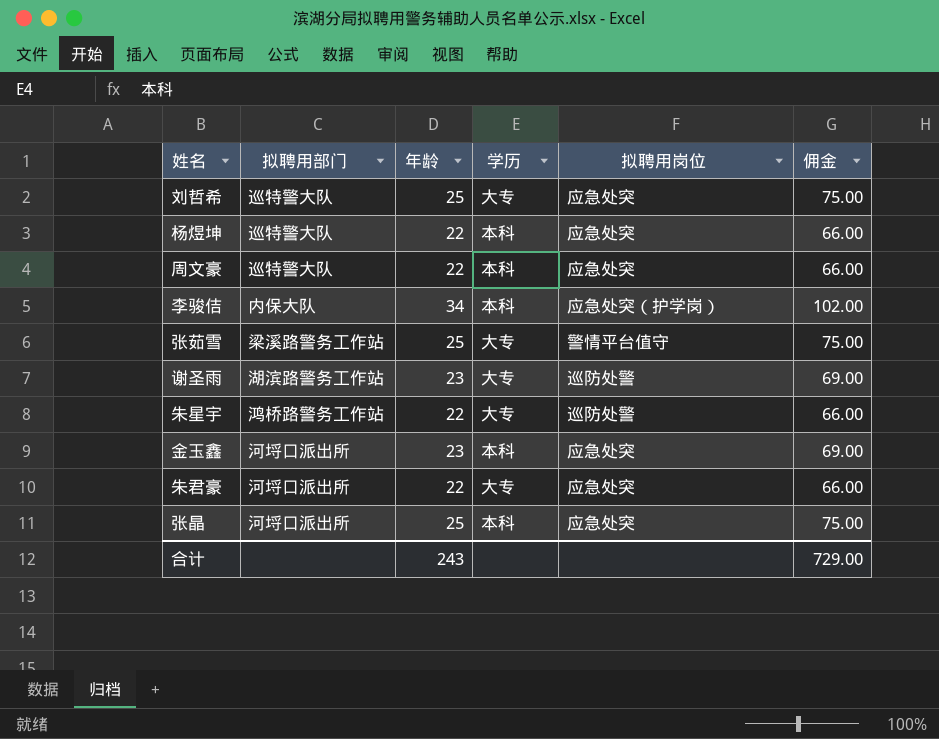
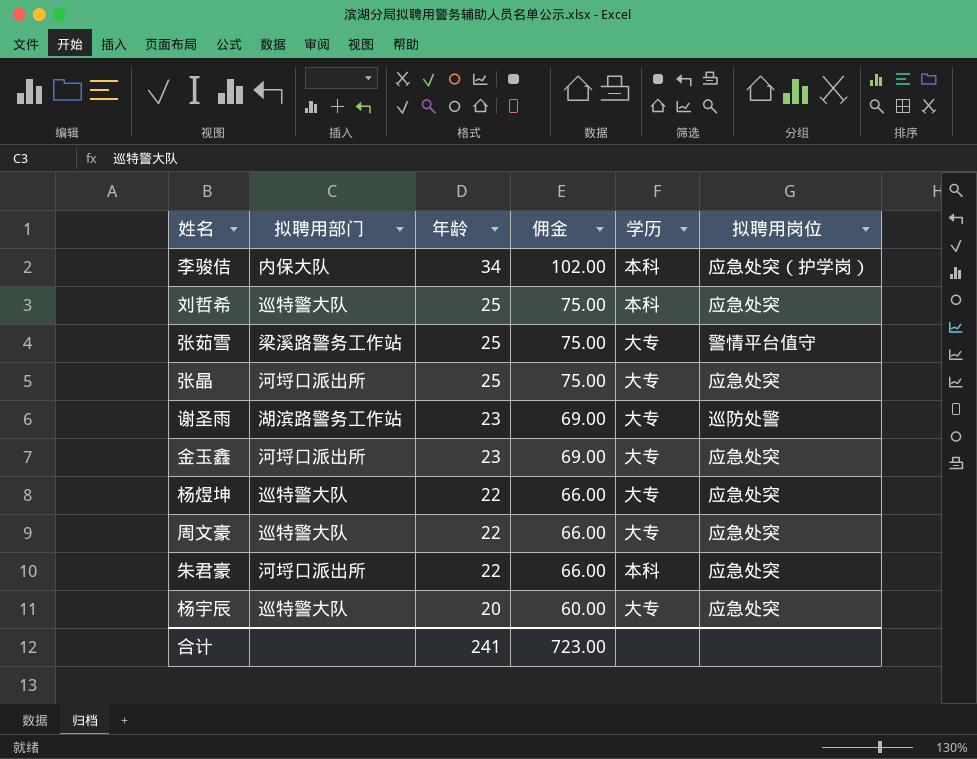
row order: none -> 年龄 descending
column 佣金 | position: 6 -> 4
row 朱星宇: 鸿桥路警务工作站 | 22 | 大专 | 巡防处警 | 66.00 -> none
刘哲希 | 学历: 大专 -> 本科
张晶 | 学历: 本科 -> 大专
金玉鑫 | 学历: 本科 -> 大专
杨煜坤 | 学历: 本科 -> 大专
周文豪 | 学历: 本科 -> 大专
朱君豪 | 学历: 大专 -> 本科
row 杨宇辰: none -> 巡特警大队 | 20 | 60.00 | 大专 | 应急处突
合计 | 年龄: 243 -> 241
合计 | 佣金: 729.00 -> 723.00

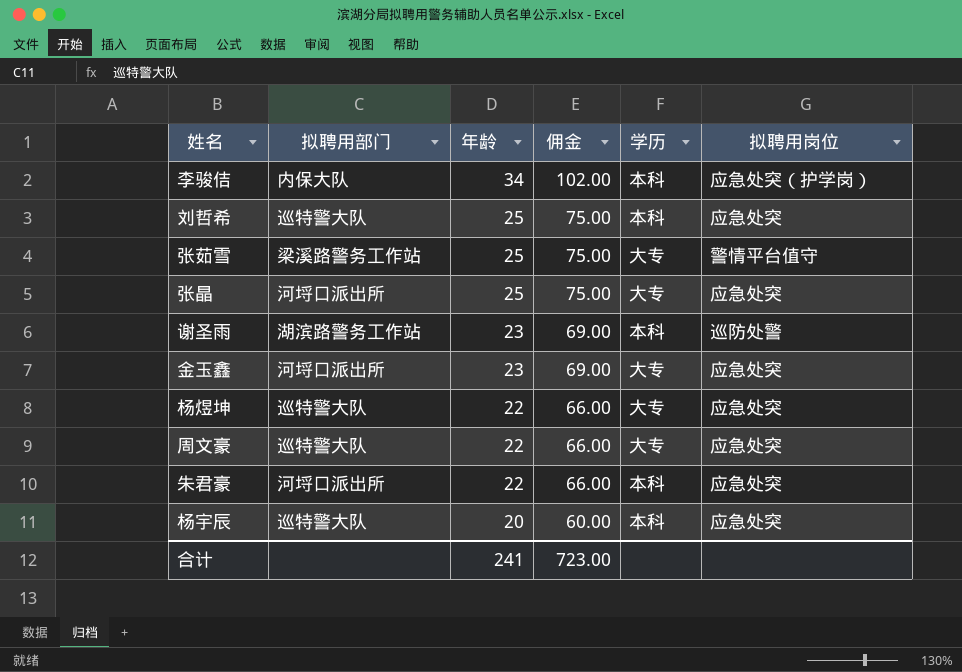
谢圣雨 | 学历: 大专 -> 本科
杨宇辰 | 学历: 大专 -> 本科

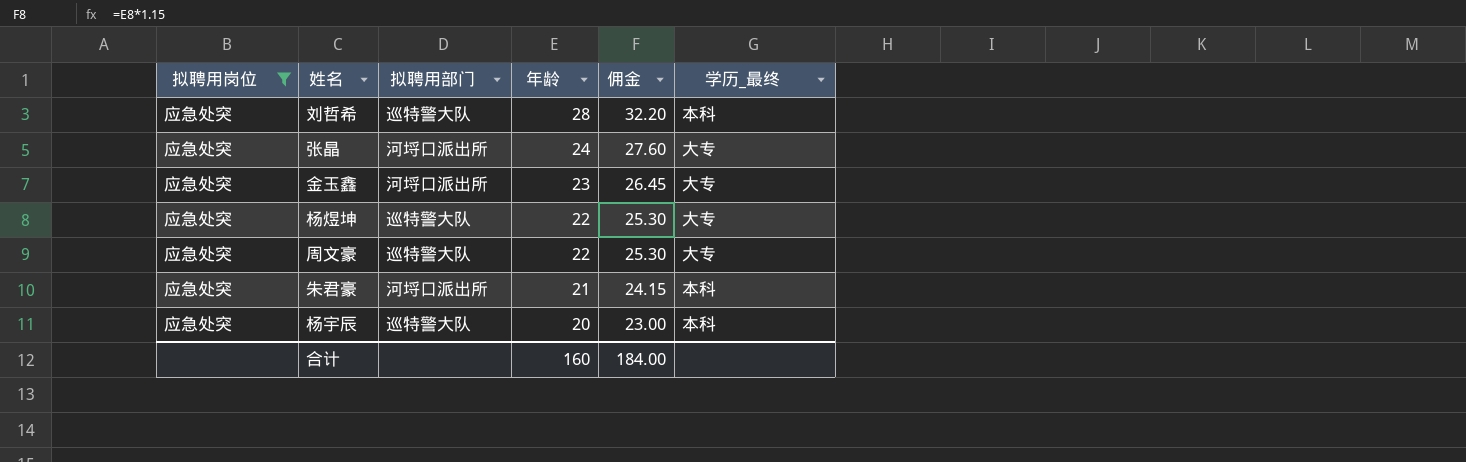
filter: none -> 拟聘用岗位 = 应急处突
column 拟聘用岗位 | position: 6 -> 1
column 佣金 | formula: [年龄] * 3 -> [年龄] * 1.15
column name: 学历 -> 学历_最终
刘哲希 | 年龄: 25 -> 28
张晶 | 年龄: 25 -> 24
朱君豪 | 年龄: 22 -> 21
合计 | 年龄: 241 -> 160
合计 | 佣金: 723.00 -> 184.00

